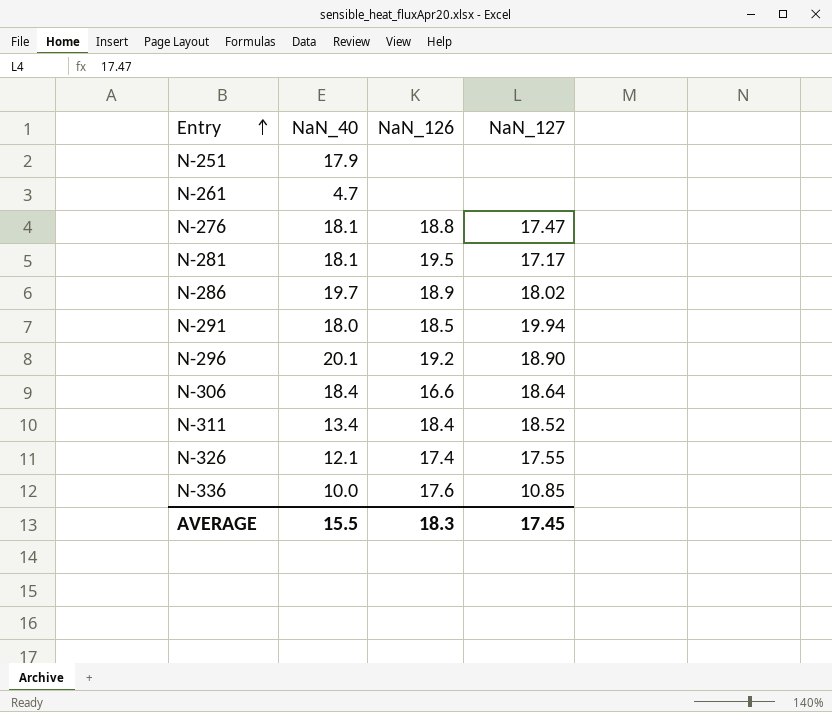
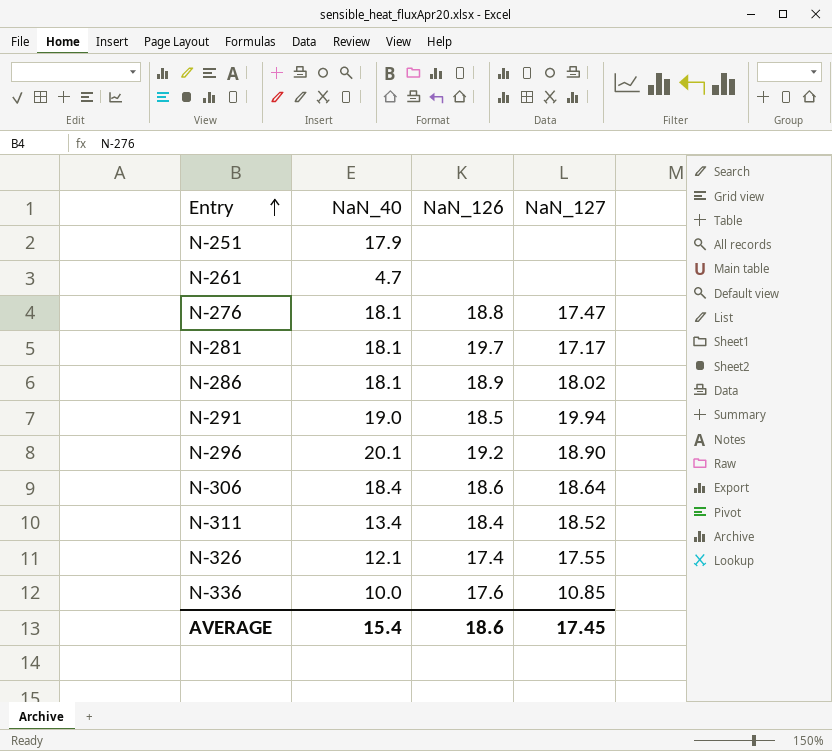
N-281 | NaN_126: 19.5 -> 19.7
N-286 | NaN_40: 19.7 -> 18.1
N-291 | NaN_40: 18.0 -> 19.0
N-306 | NaN_126: 16.6 -> 18.6
AVERAGE | NaN_40: 15.5 -> 15.4
AVERAGE | NaN_126: 18.3 -> 18.6

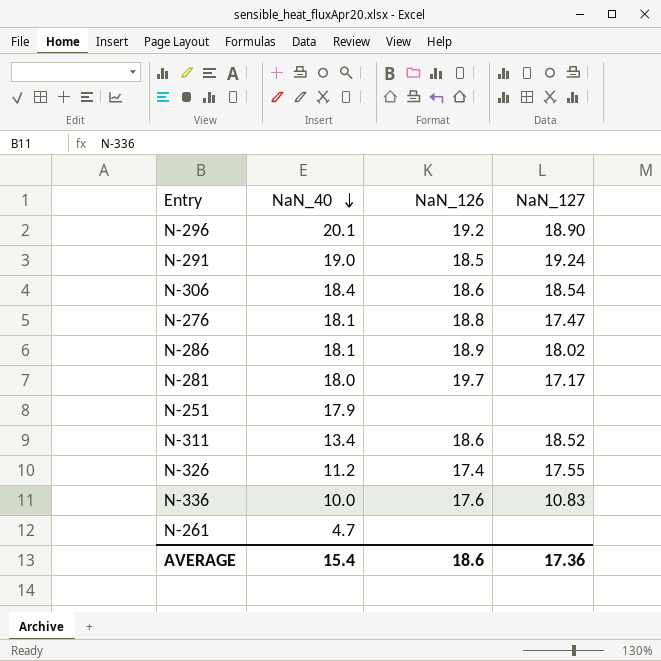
row order: Entry ascending -> NaN_40 descending
N-291 | NaN_127: 19.94 -> 19.24
N-306 | NaN_127: 18.64 -> 18.54
N-281 | NaN_40: 18.1 -> 18.0
N-311 | NaN_126: 18.4 -> 18.6
N-326 | NaN_40: 12.1 -> 11.2
N-336 | NaN_127: 10.85 -> 10.83
AVERAGE | NaN_127: 17.45 -> 17.36

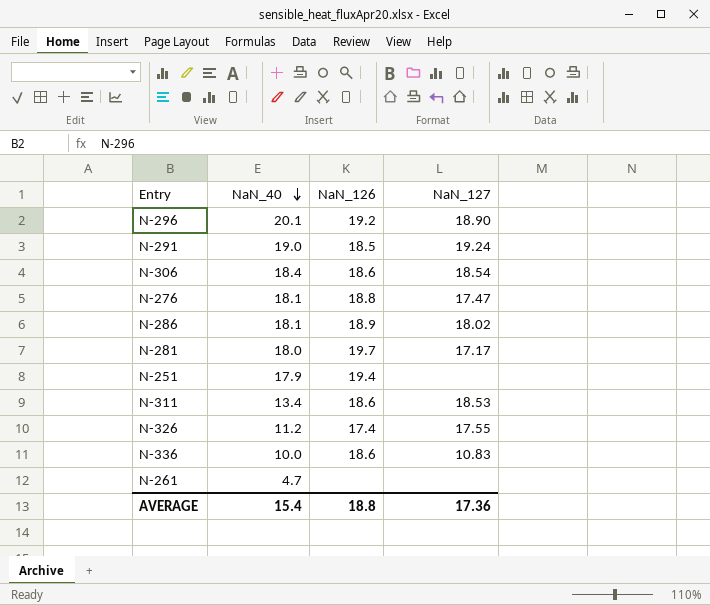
N-251 | NaN_126: none -> 19.4
N-311 | NaN_127: 18.52 -> 18.53
N-336 | NaN_126: 17.6 -> 18.6
AVERAGE | NaN_126: 18.6 -> 18.8

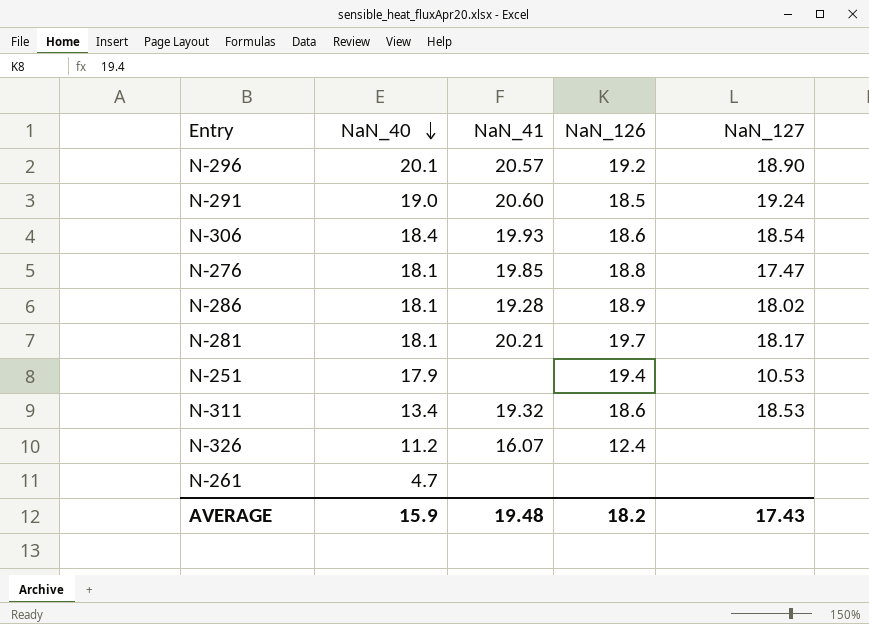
column NaN_41 | position: none -> 3
row N-336: 10.0 | 18.6 | 10.83 -> none
N-281 | NaN_40: 18.0 -> 18.1
N-281 | NaN_127: 17.17 -> 18.17
N-251 | NaN_127: none -> 10.53
N-326 | NaN_126: 17.4 -> 12.4
N-326 | NaN_127: 17.55 -> none
AVERAGE | NaN_40: 15.4 -> 15.9
AVERAGE | NaN_126: 18.8 -> 18.2
AVERAGE | NaN_127: 17.36 -> 17.43

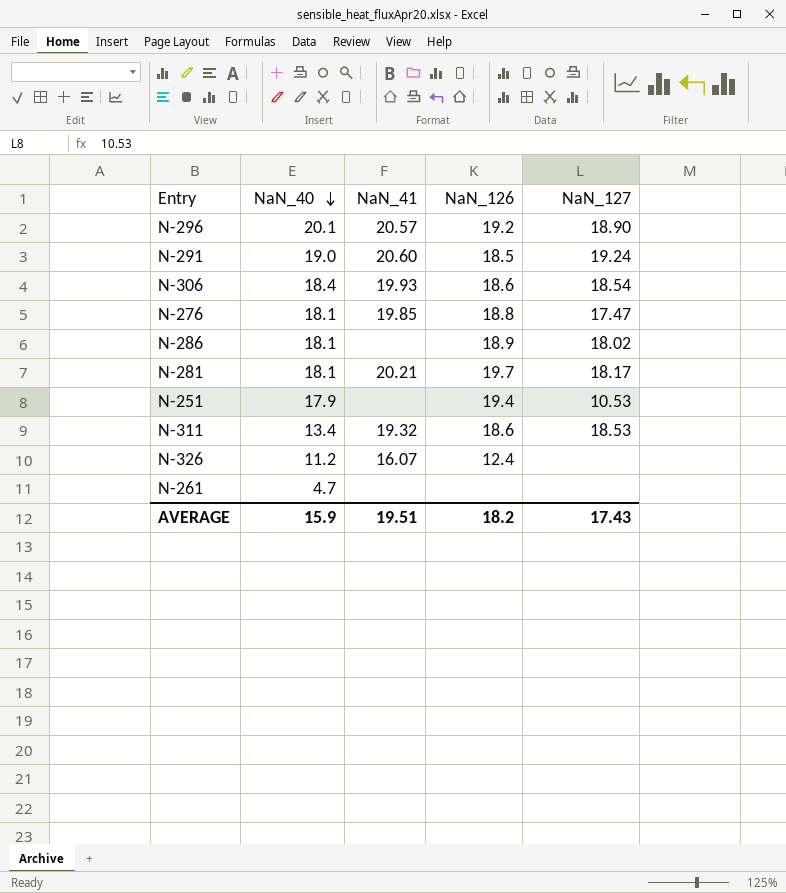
N-286 | NaN_41: 19.28 -> none
AVERAGE | NaN_41: 19.48 -> 19.51

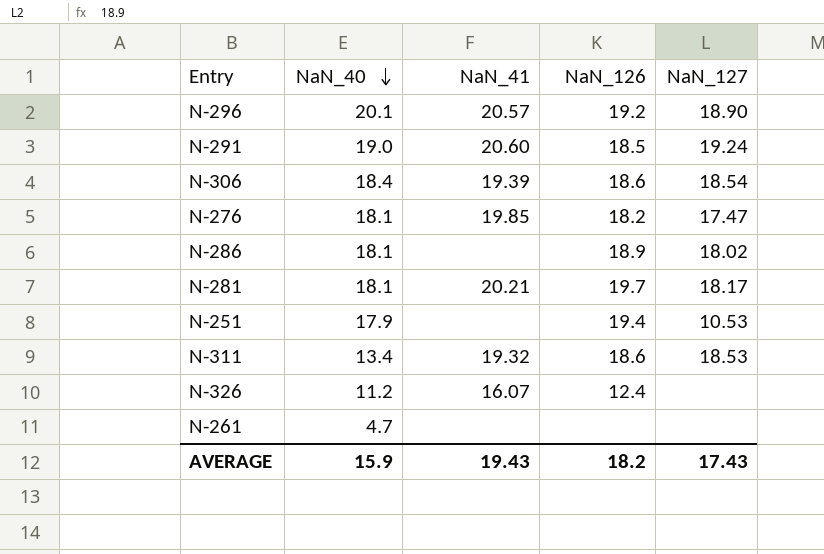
N-306 | NaN_41: 19.93 -> 19.39
N-276 | NaN_126: 18.8 -> 18.2
AVERAGE | NaN_41: 19.51 -> 19.43

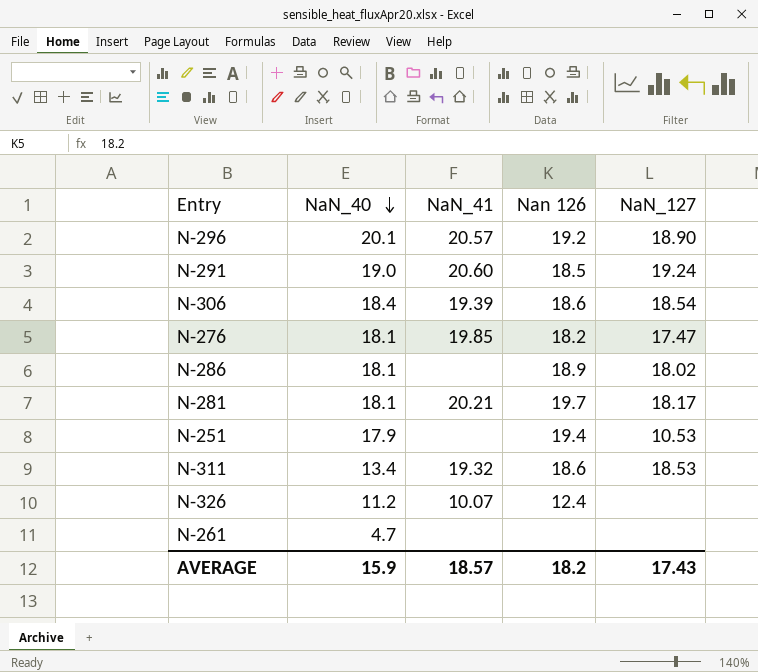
column name: NaN_126 -> Nan 126
N-326 | NaN_41: 16.07 -> 10.07
AVERAGE | NaN_41: 19.43 -> 18.57

